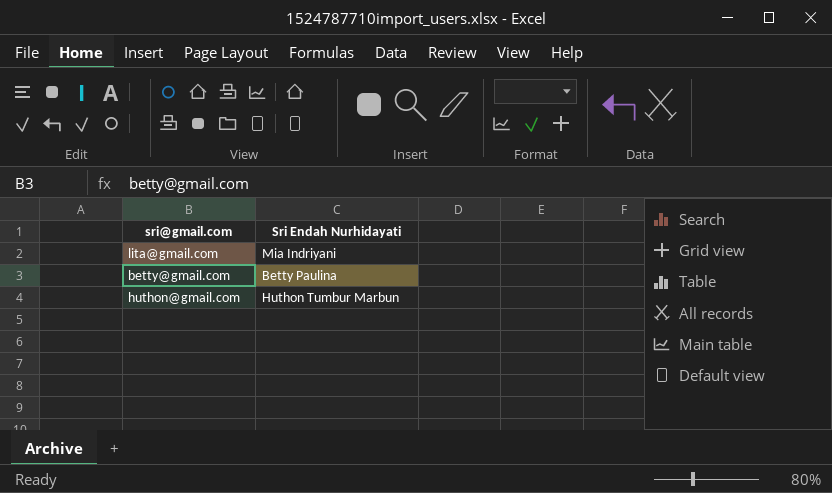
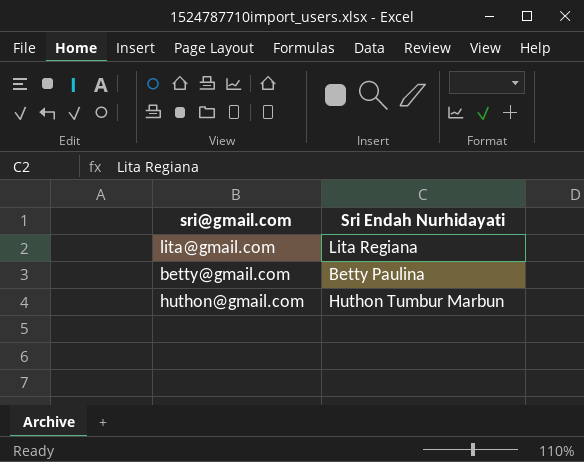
lita@gmail.com | Sri Endah Nurhidayati: Mia Indriyani -> Lita Regiana

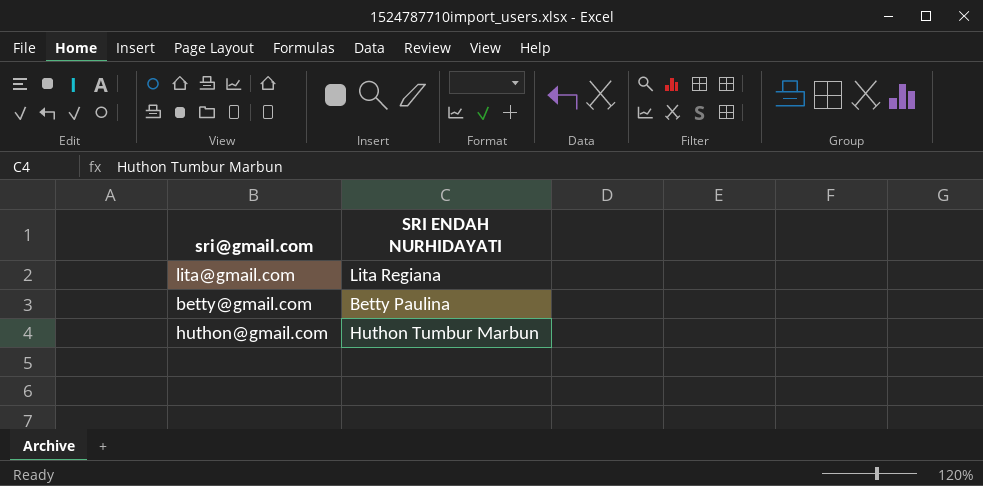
column name: Sri Endah Nurhidayati -> SRI ENDAH NURHIDAYATI

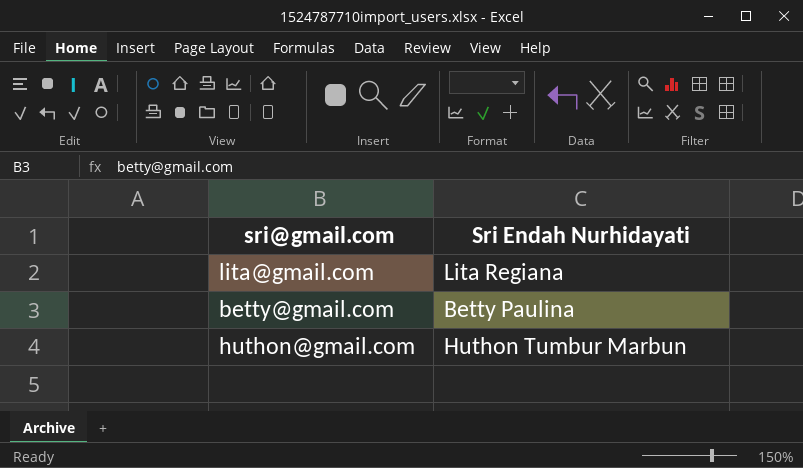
column name: SRI ENDAH NURHIDAYATI -> Sri Endah Nurhidayati

